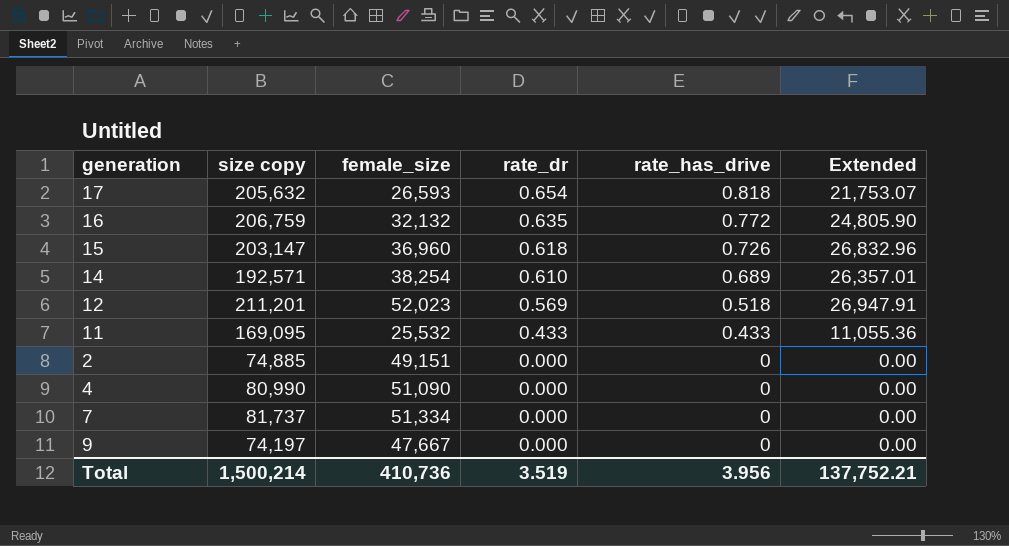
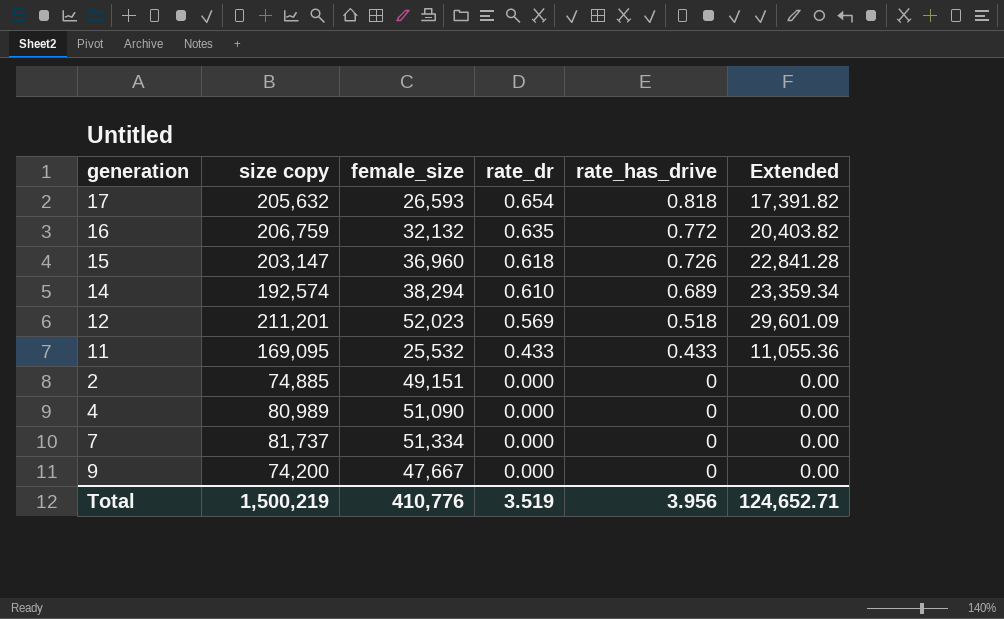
column Extended | formula: [female_size] * [rate_has_drive] -> [female_size] * [rate_dr]
14 | size copy: 192,571 -> 192,574
14 | female_size: 38,254 -> 38,294
4 | size copy: 80,990 -> 80,989
9 | size copy: 74,197 -> 74,200
Total | size copy: 1,500,214 -> 1,500,219
Total | female_size: 410,736 -> 410,776
Total | Extended: 137,752.21 -> 124,652.71

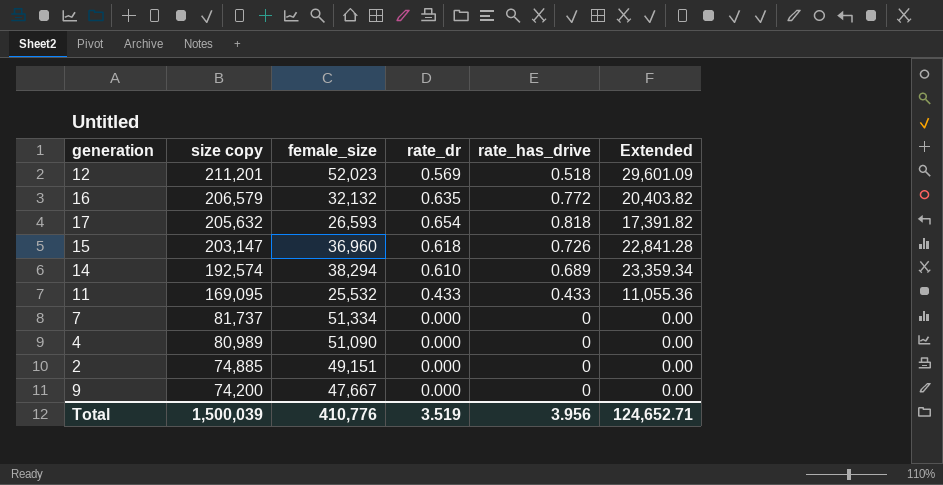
row order: rate_dr descending -> size copy descending
16 | size copy: 206,759 -> 206,579
Total | size copy: 1,500,219 -> 1,500,039

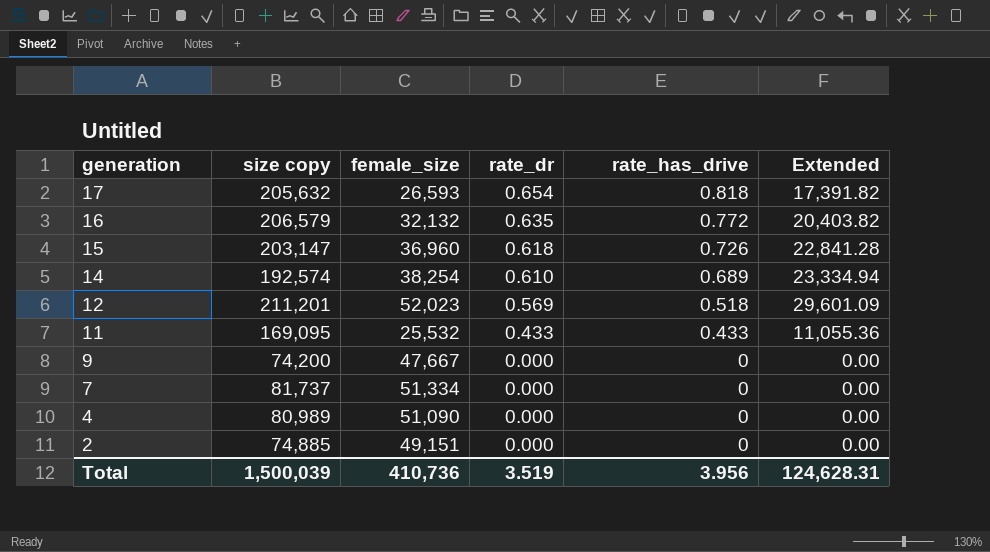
row order: size copy descending -> generation descending
14 | female_size: 38,294 -> 38,254
14 | Extended: 23,359.34 -> 23,334.94
Total | female_size: 410,776 -> 410,736
Total | Extended: 124,652.71 -> 124,628.31

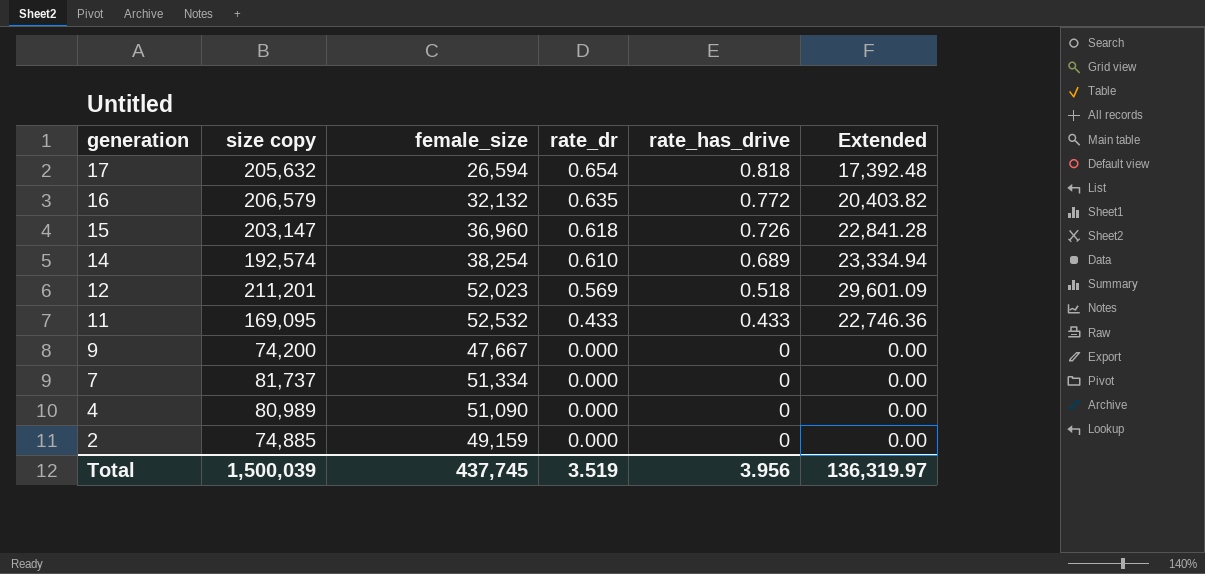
17 | female_size: 26,593 -> 26,594
17 | Extended: 17,391.82 -> 17,392.48
11 | female_size: 25,532 -> 52,532
11 | Extended: 11,055.36 -> 22,746.36
2 | female_size: 49,151 -> 49,159
Total | female_size: 410,736 -> 437,745
Total | Extended: 124,628.31 -> 136,319.97

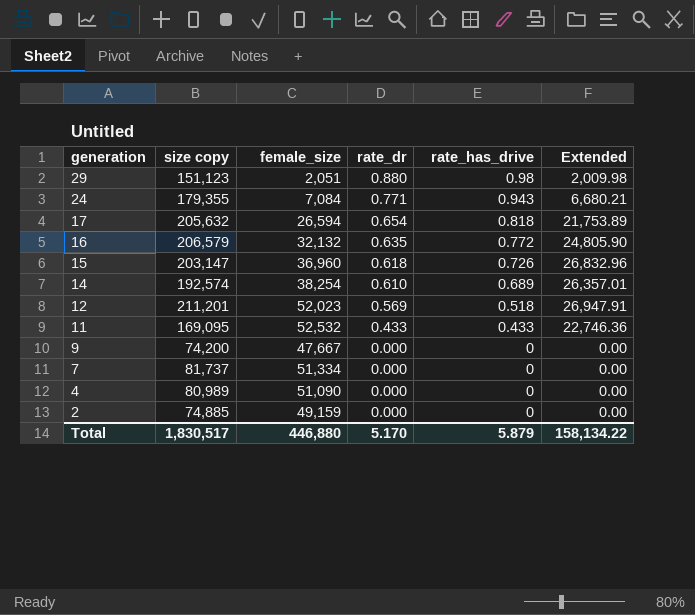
column Extended | formula: [female_size] * [rate_dr] -> [female_size] * [rate_has_drive]
row 29: none -> 151,123 | 2,051 | 0.880 | 0.98 | 2,009.98
row 24: none -> 179,355 | 7,084 | 0.771 | 0.943 | 6,680.21
Total | size copy: 1,500,039 -> 1,830,517
Total | female_size: 437,745 -> 446,880
Total | rate_dr: 3.519 -> 5.170
Total | rate_has_drive: 3.956 -> 5.879
Total | Extended: 136,319.97 -> 158,134.22

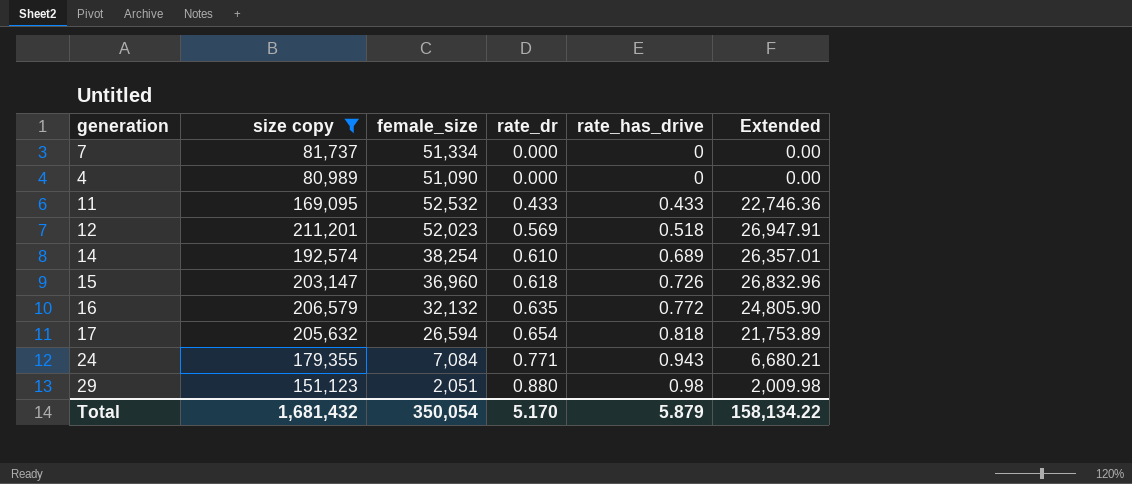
filter: none -> size copy >= 80,989
row order: generation descending -> rate_dr ascending
Total | size copy: 1,830,517 -> 1,681,432
Total | female_size: 446,880 -> 350,054

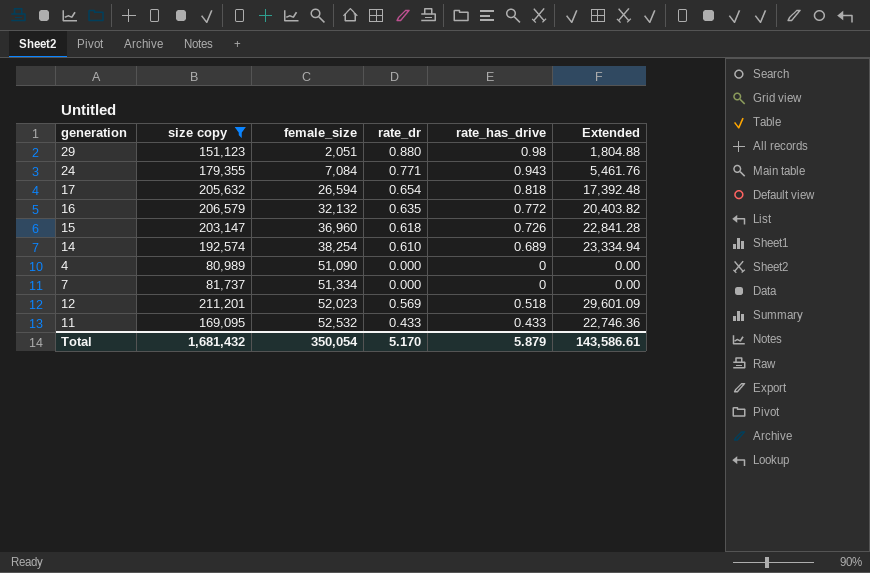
row order: rate_dr ascending -> female_size ascending
column Extended | formula: [female_size] * [rate_has_drive] -> [female_size] * [rate_dr]
Total | Extended: 158,134.22 -> 143,586.61

